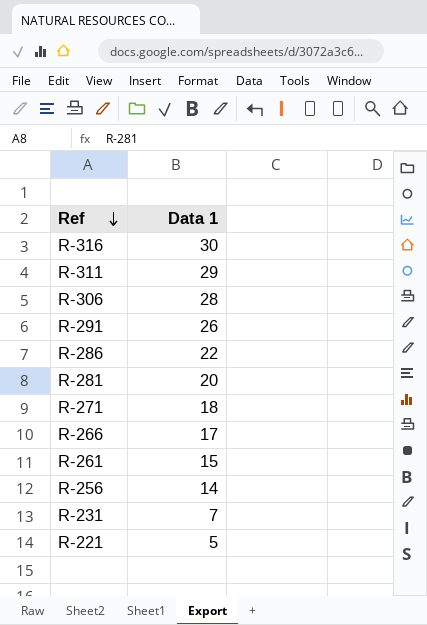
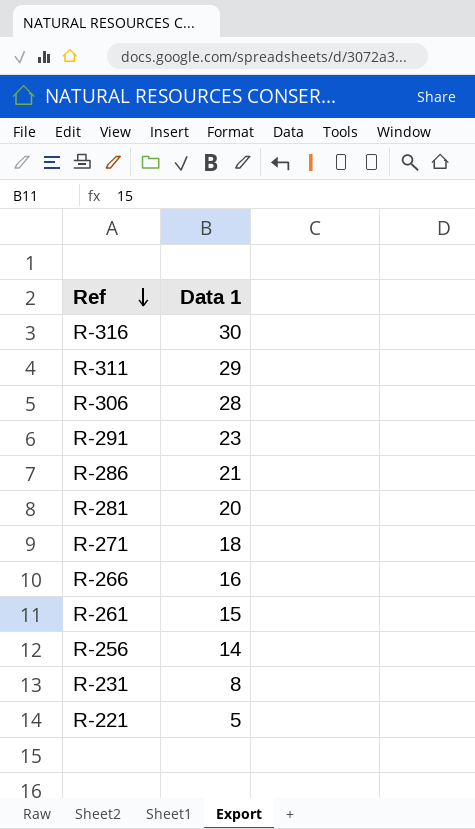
R-291 | Data 1: 26 -> 23
R-286 | Data 1: 22 -> 21
R-266 | Data 1: 17 -> 16
R-231 | Data 1: 7 -> 8

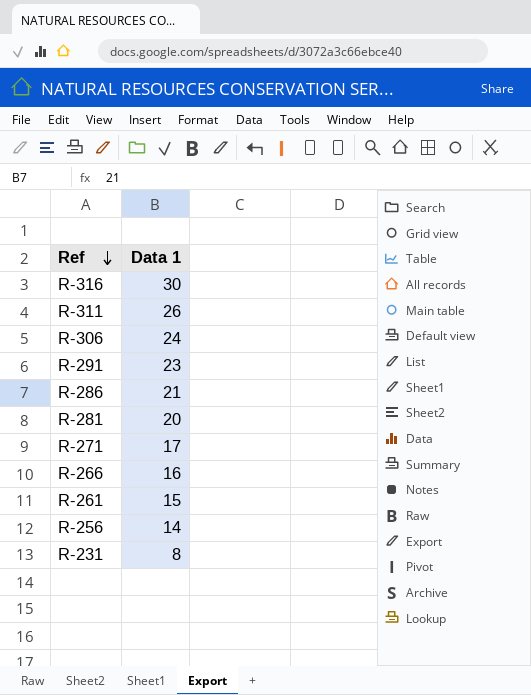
row R-221: 5 -> none
R-311 | Data 1: 29 -> 26
R-306 | Data 1: 28 -> 24
R-271 | Data 1: 18 -> 17

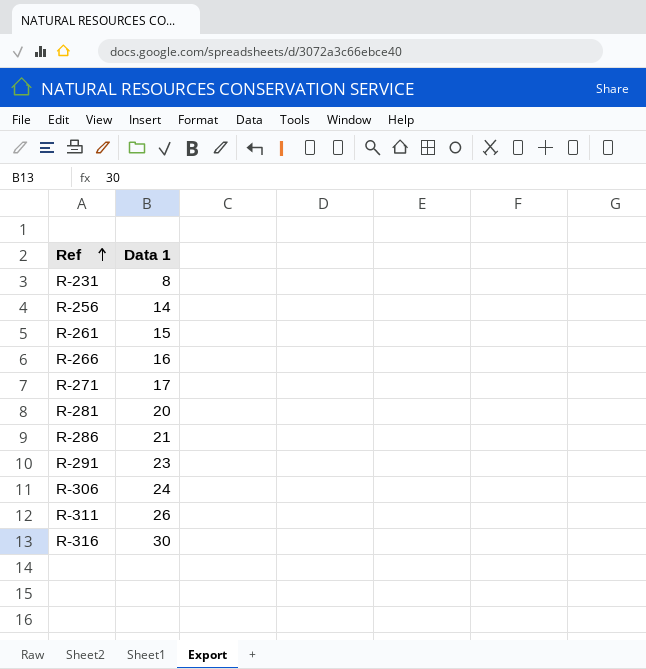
row order: Ref descending -> Ref ascending

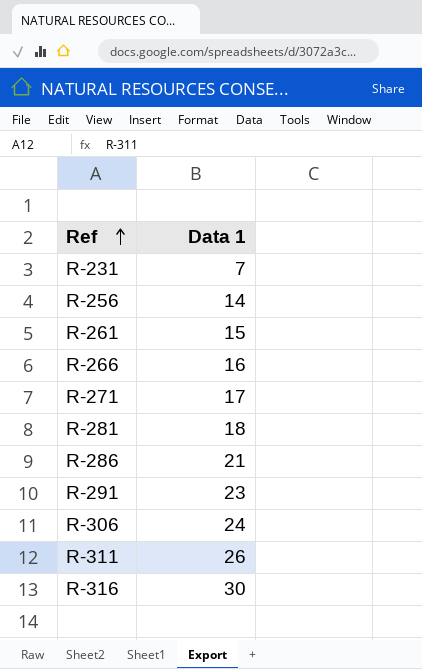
R-231 | Data 1: 8 -> 7
R-281 | Data 1: 20 -> 18

